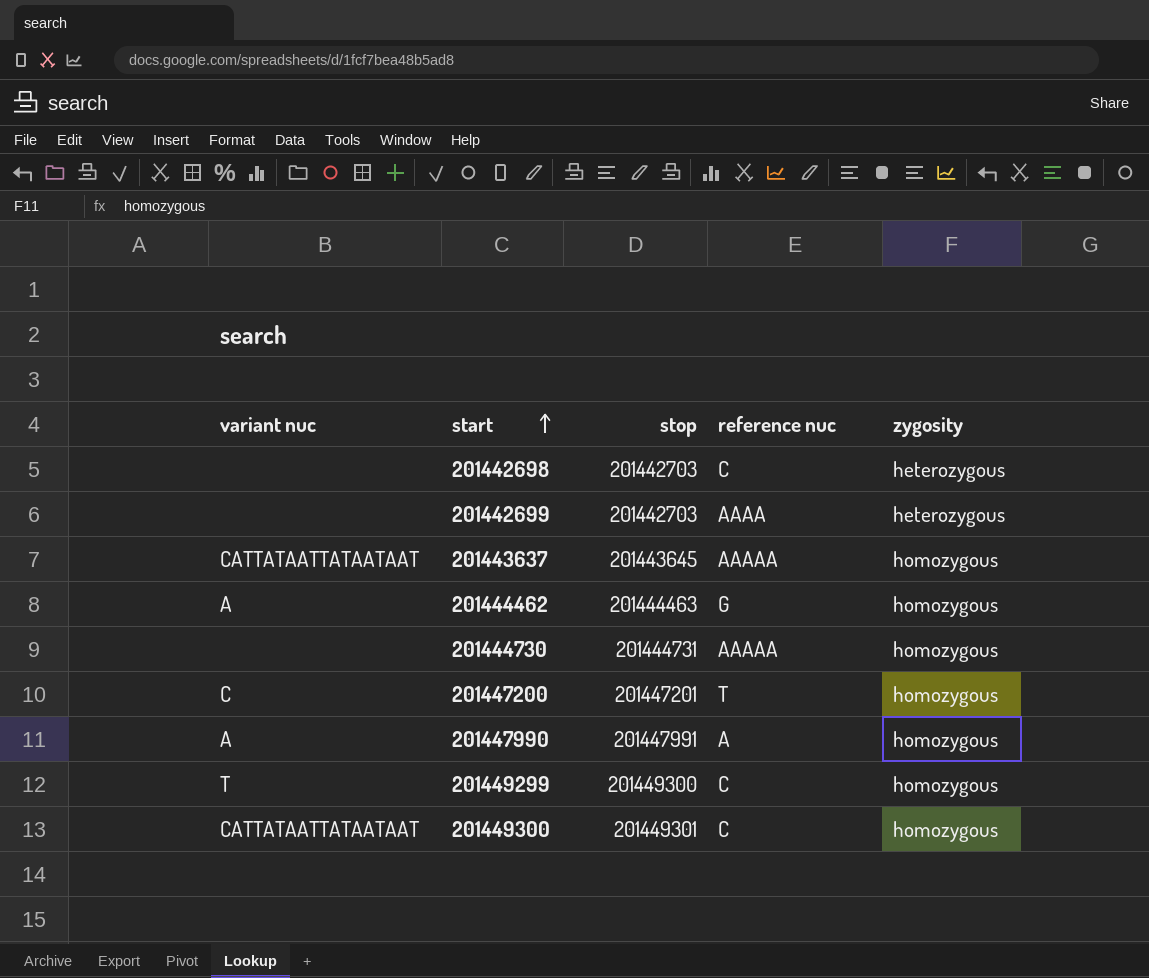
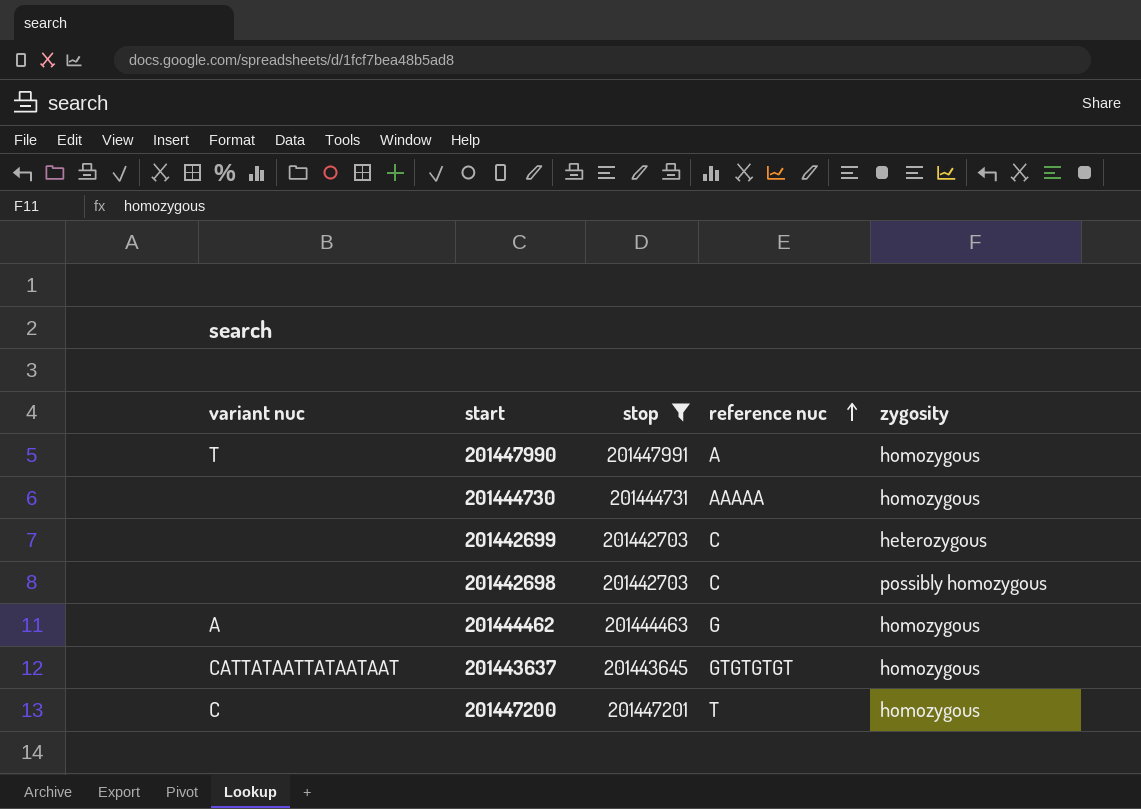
filter: none -> stop <= 201447991
row order: start ascending -> reference nuc ascending
201447990 | variant nuc: A -> T
201442699 | reference nuc: AAAA -> C
201442698 | zygosity: heterozygous -> possibly homozygous
201443637 | reference nuc: AAAAA -> GTGTGTGT

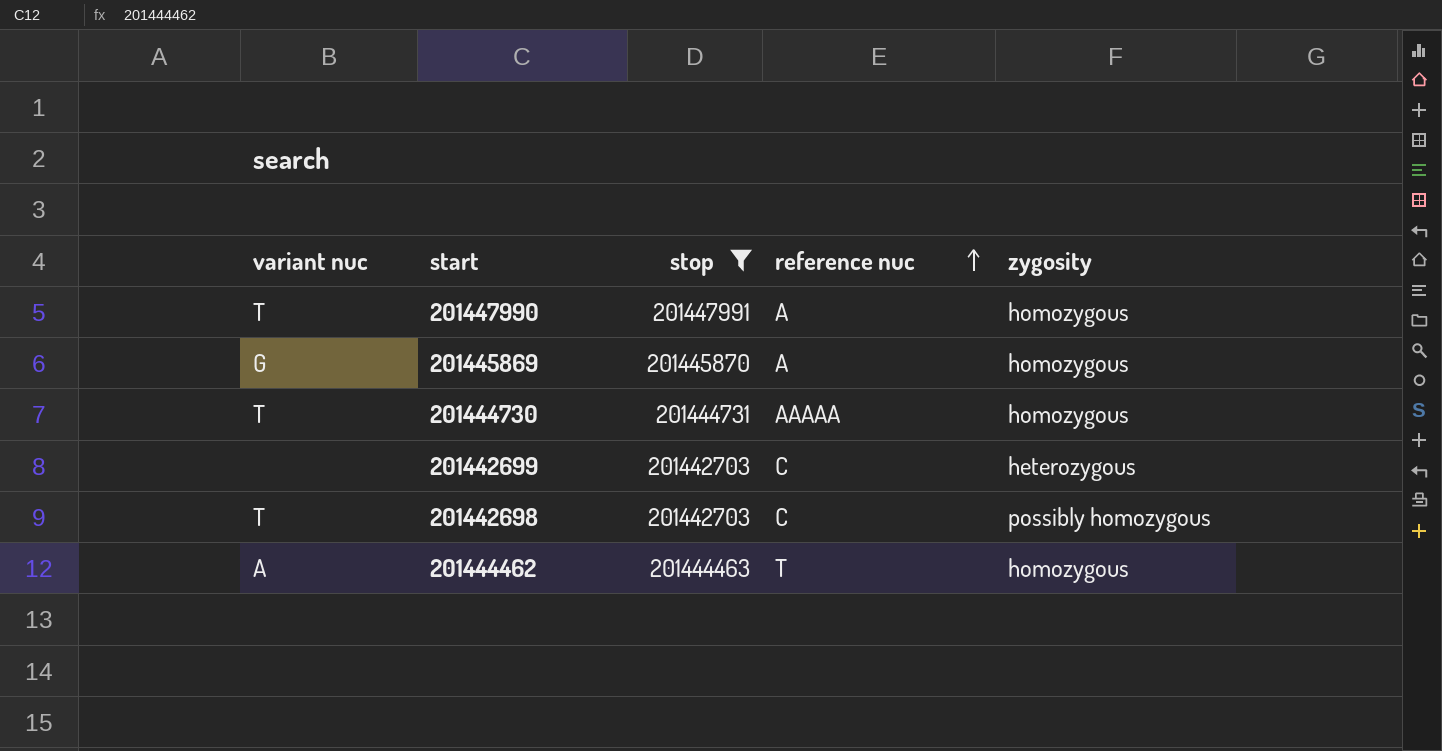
row 201443637: CATTATAATTATAATAAT | 201443645 | GTGTGTGT | homozygous -> none
row 201447200: C | 201447201 | T | homozygous -> none
row 201445869: none -> G | 201445870 | A | homozygous
201444730 | variant nuc: none -> T
201442698 | variant nuc: none -> T
201444462 | reference nuc: G -> T

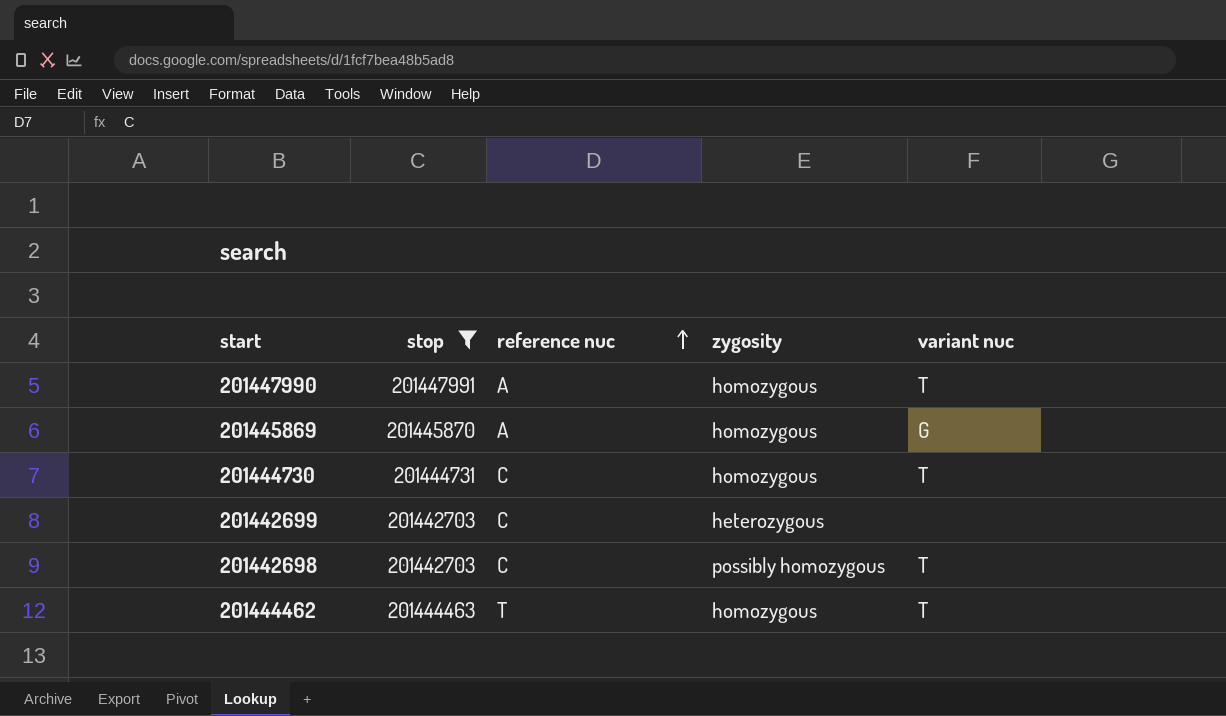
column variant nuc | position: 1 -> 5
201444730 | reference nuc: AAAAA -> C
201444462 | variant nuc: A -> T

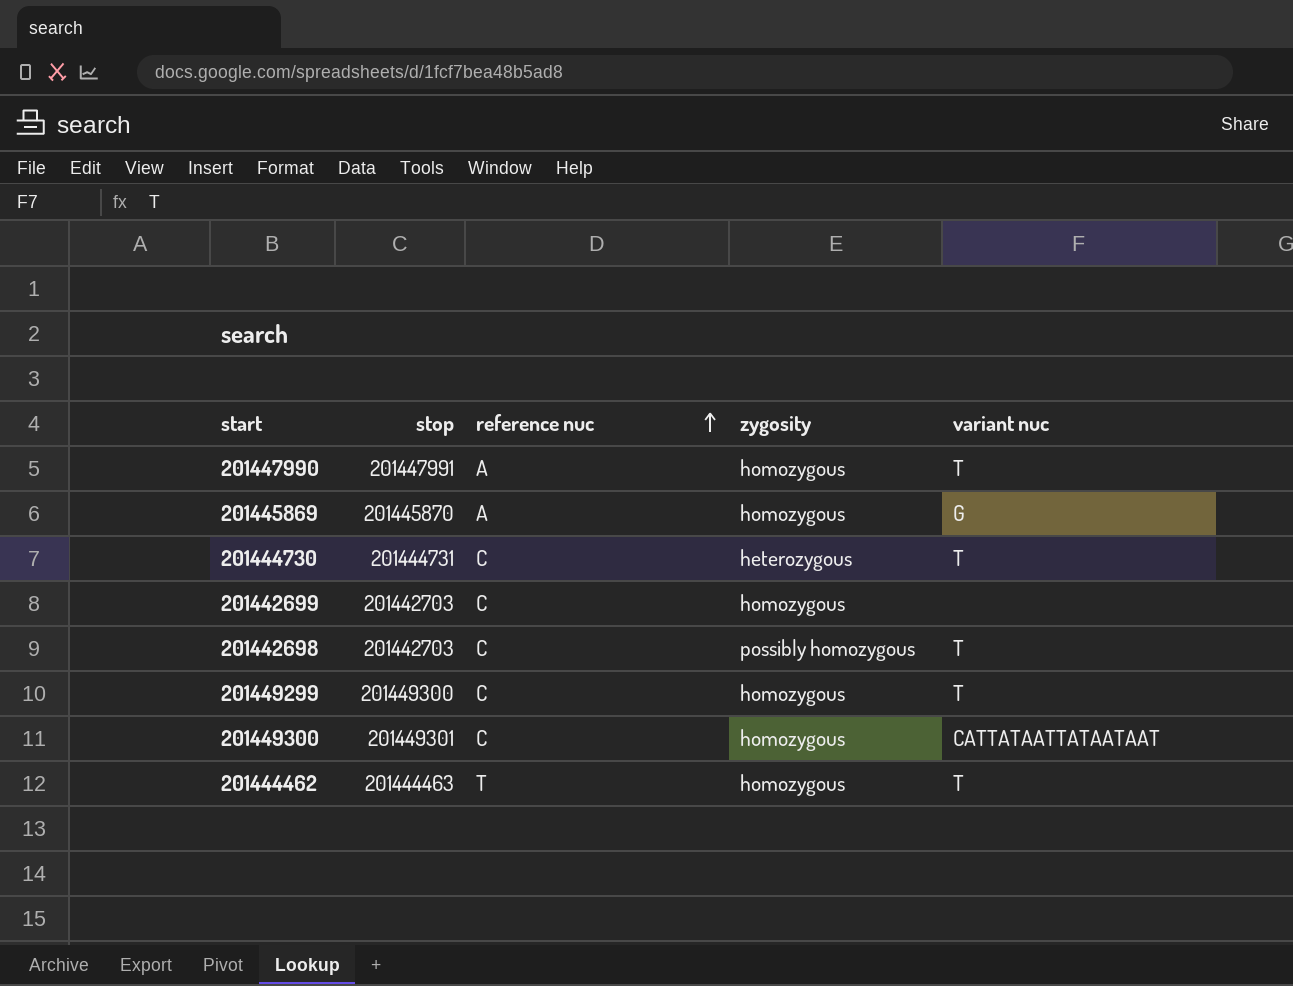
filter: stop <= 201447991 -> none
201444730 | zygosity: homozygous -> heterozygous
201442699 | zygosity: heterozygous -> homozygous

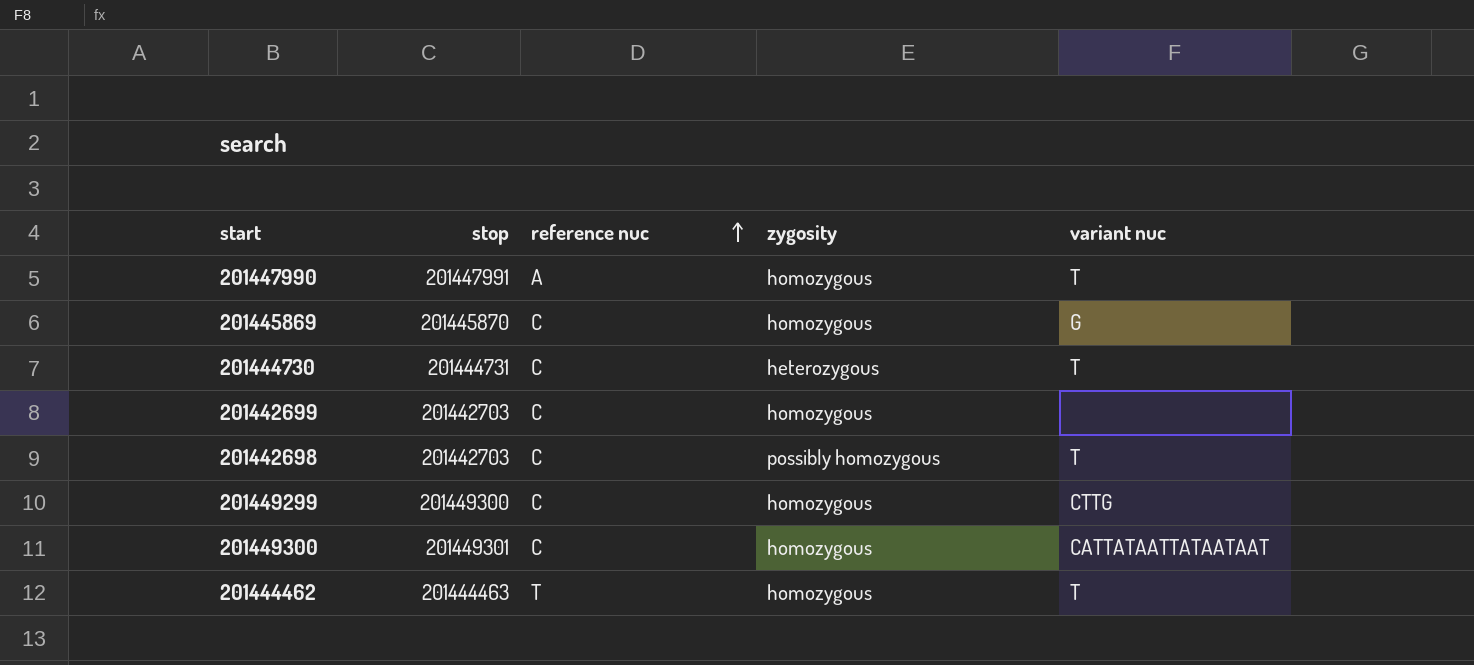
201445869 | reference nuc: A -> C
201449299 | variant nuc: T -> CTTG

